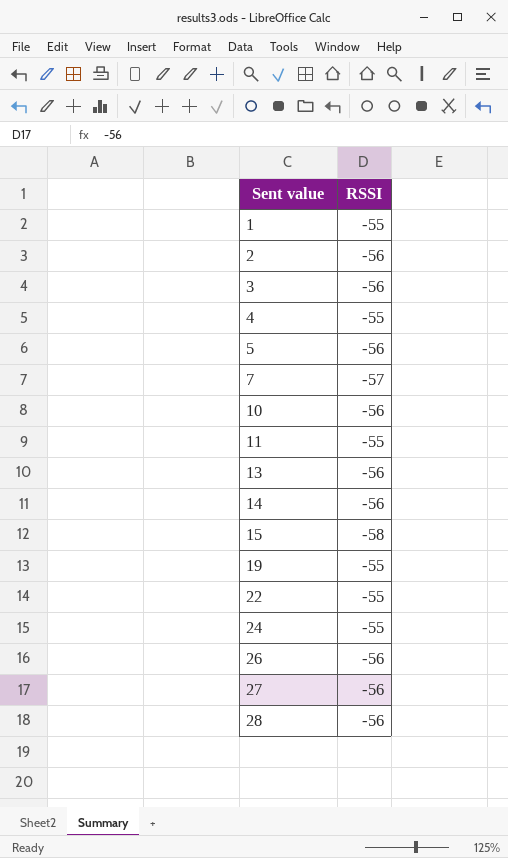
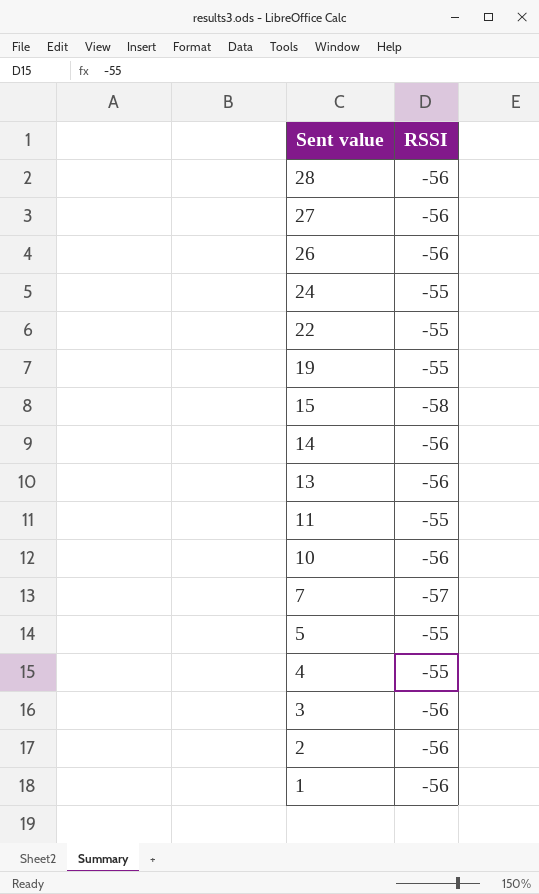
row order: Sent value ascending -> Sent value descending
5 | RSSI: -56 -> -55
1 | RSSI: -55 -> -56

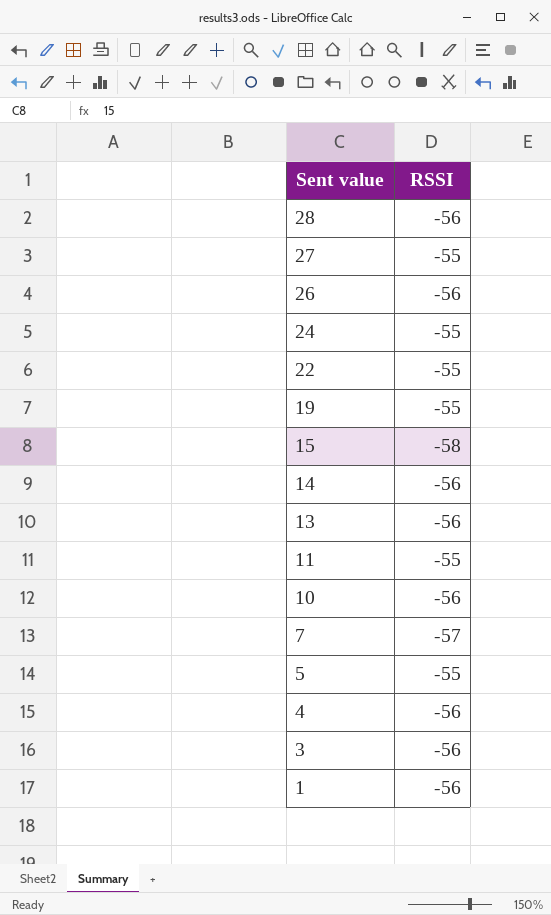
row 2: -56 -> none
27 | RSSI: -56 -> -55
4 | RSSI: -55 -> -56

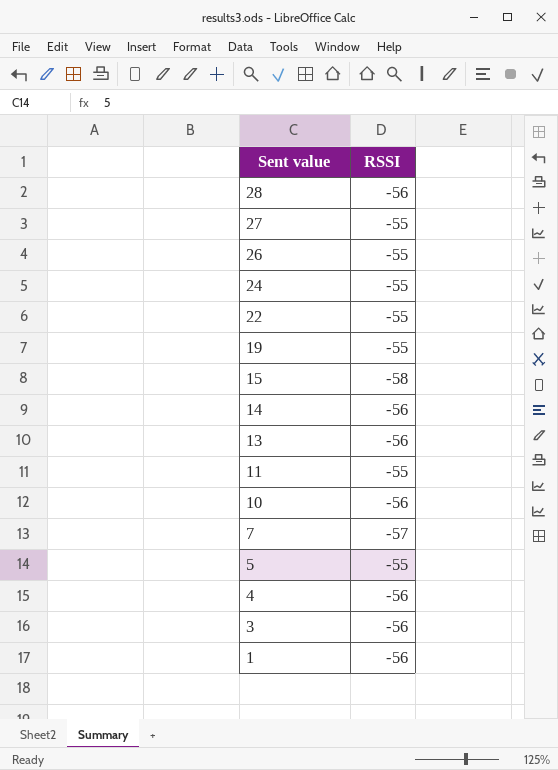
26 | RSSI: -56 -> -55

